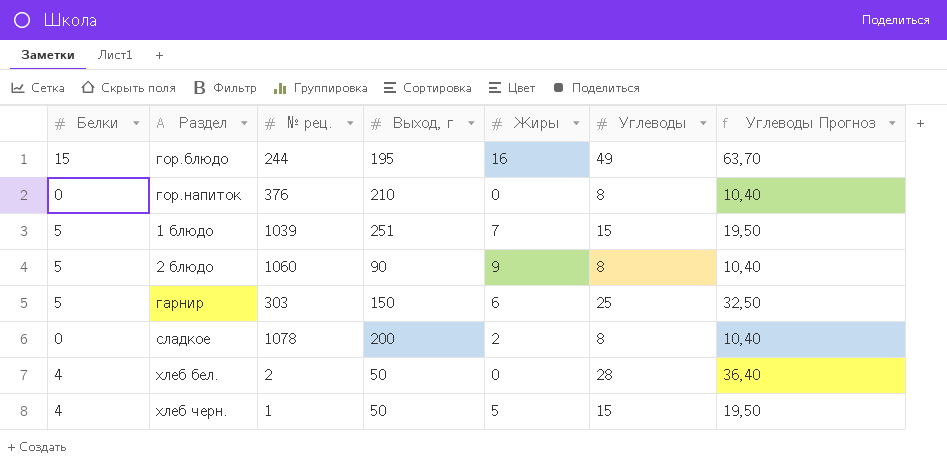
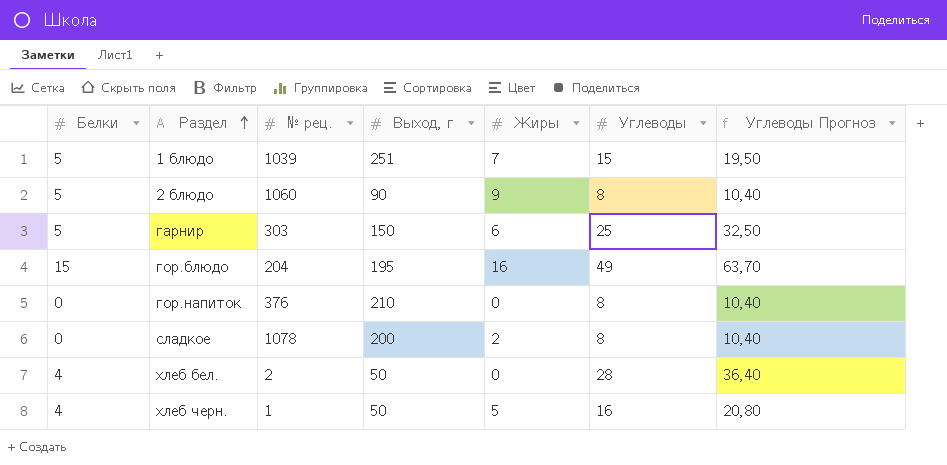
row order: none -> Раздел ascending
гор.блюдо | № рец.: 244 -> 204
хлеб черн. | Углеводы: 15 -> 16
хлеб черн. | Углеводы Прогноз: 19,50 -> 20,80

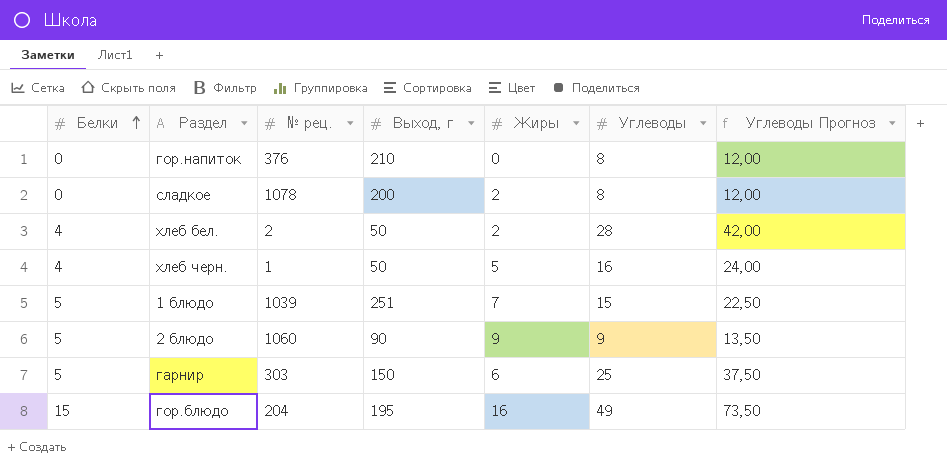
row order: Раздел ascending -> Белки ascending
column Углеводы Прогноз | formula: [Углеводы] * 1,3 -> [Углеводы] * 1,5
хлеб бел. | Жиры: 0 -> 2
2 блюдо | Углеводы: 8 -> 9

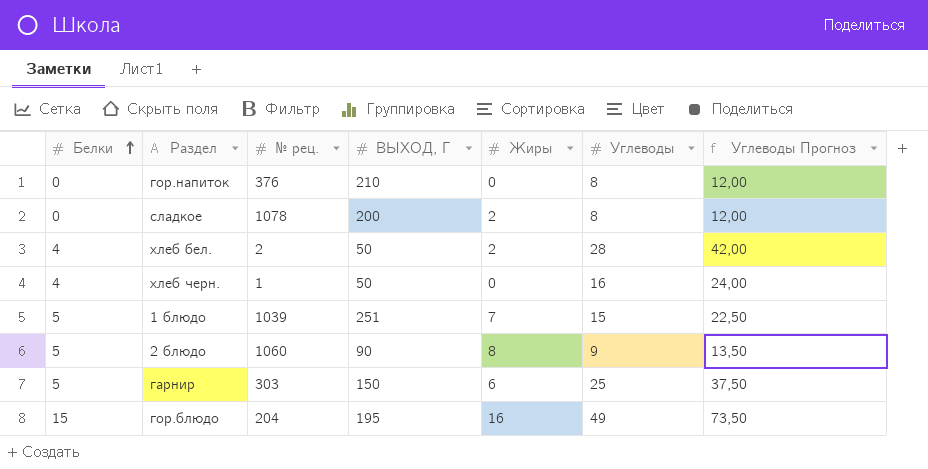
column name: Выход, г -> ВЫХОД, Г
хлеб черн. | Жиры: 5 -> 0
2 блюдо | Жиры: 9 -> 8

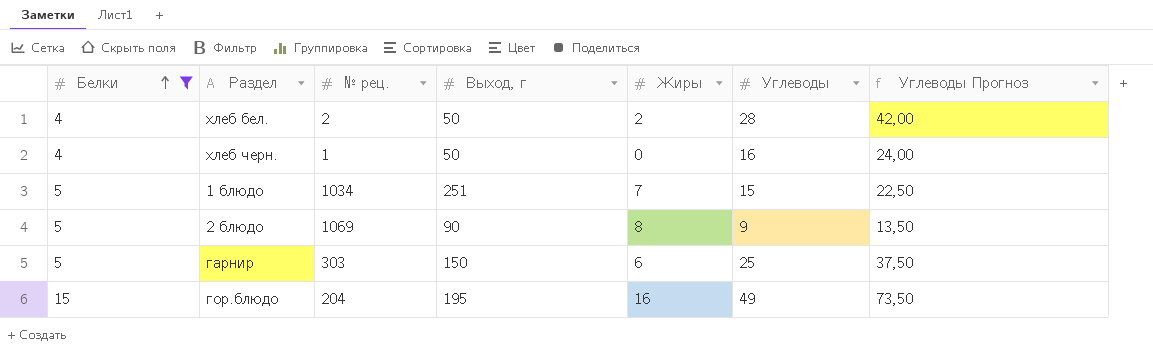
filter: none -> Белки != 0
column name: ВЫХОД, Г -> Выход, г
1 блюдо | № рец.: 1039 -> 1034
2 блюдо | № рец.: 1060 -> 1069

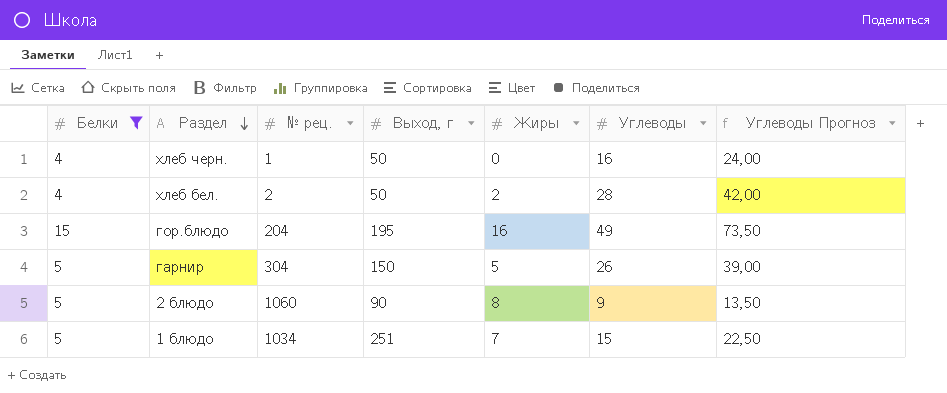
row order: Белки ascending -> Раздел descending
гарнир | № рец.: 303 -> 304
гарнир | Жиры: 6 -> 5
гарнир | Углеводы: 25 -> 26
гарнир | Углеводы Прогноз: 37,50 -> 39,00
2 блюдо | № рец.: 1069 -> 1060

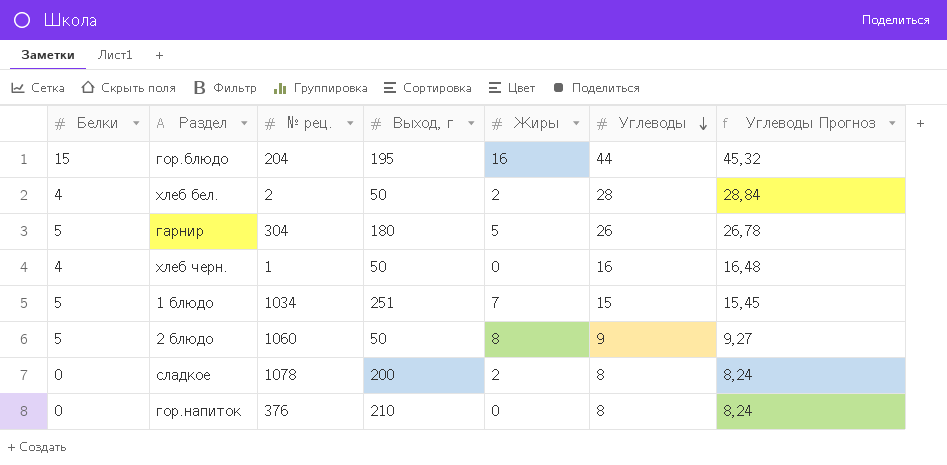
filter: Белки != 0 -> none
row order: Раздел descending -> Углеводы descending
column Углеводы Прогноз | formula: [Углеводы] * 1,5 -> [Углеводы] * 1,03
гор.блюдо | Углеводы: 49 -> 44
гарнир | Выход, г: 150 -> 180
2 блюдо | Выход, г: 90 -> 50

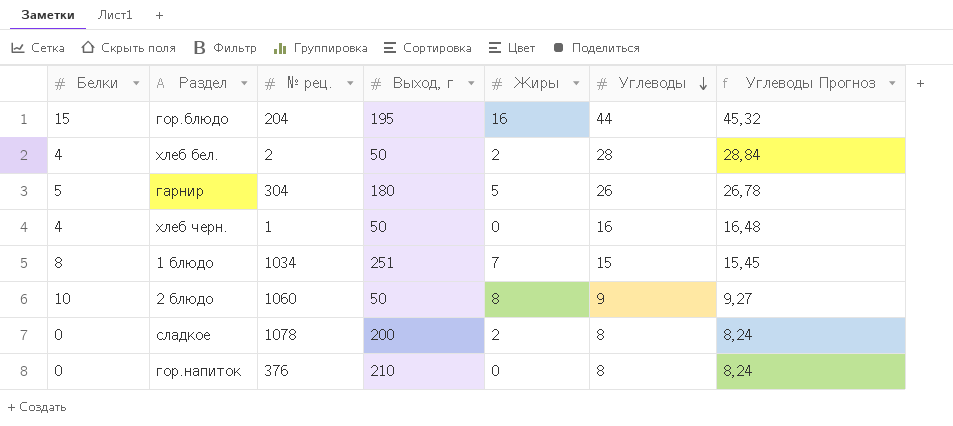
1 блюдо | Белки: 5 -> 8
2 блюдо | Белки: 5 -> 10

